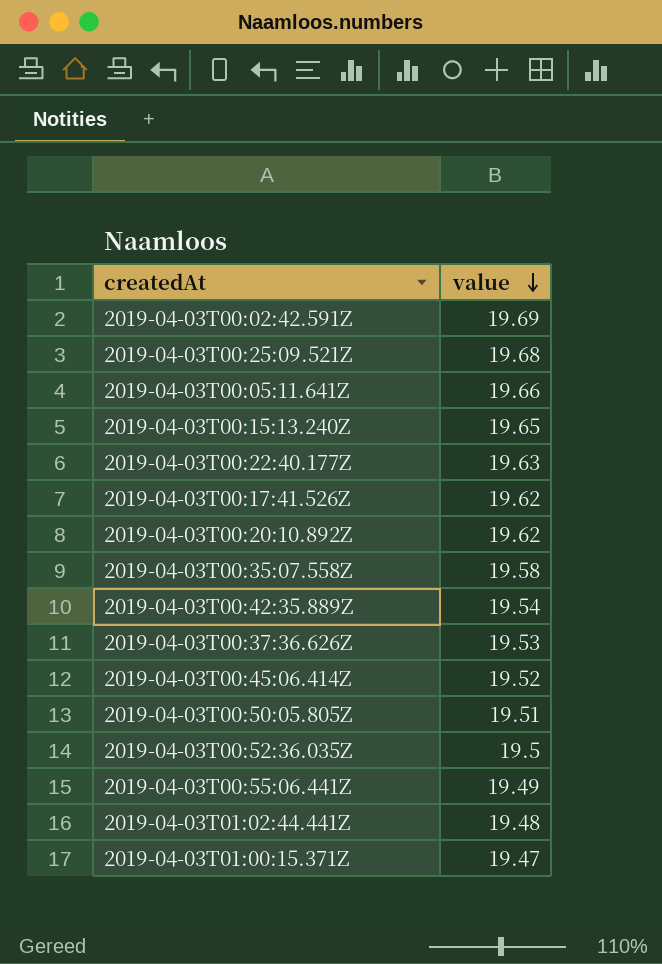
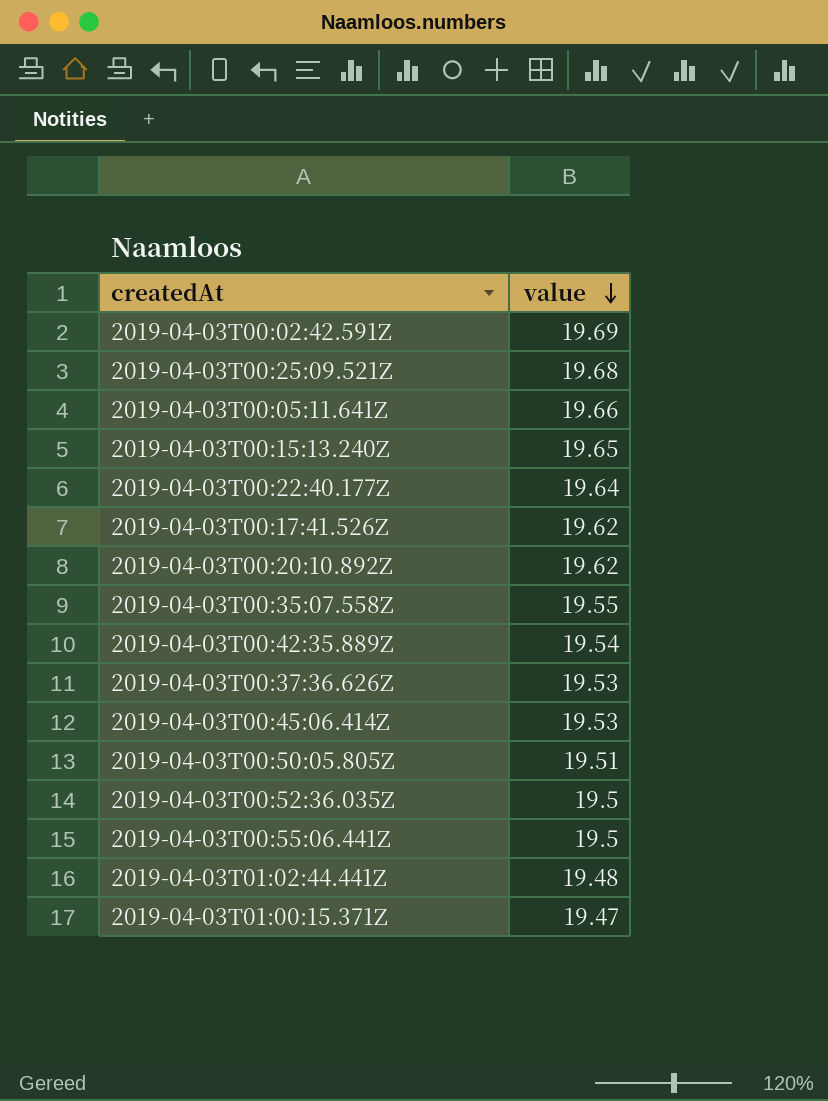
2019-04-03T00:22:40.177Z | value: 19.63 -> 19.64
2019-04-03T00:35:07.558Z | value: 19.58 -> 19.55
2019-04-03T00:45:06.414Z | value: 19.52 -> 19.53
2019-04-03T00:55:06.441Z | value: 19.49 -> 19.5

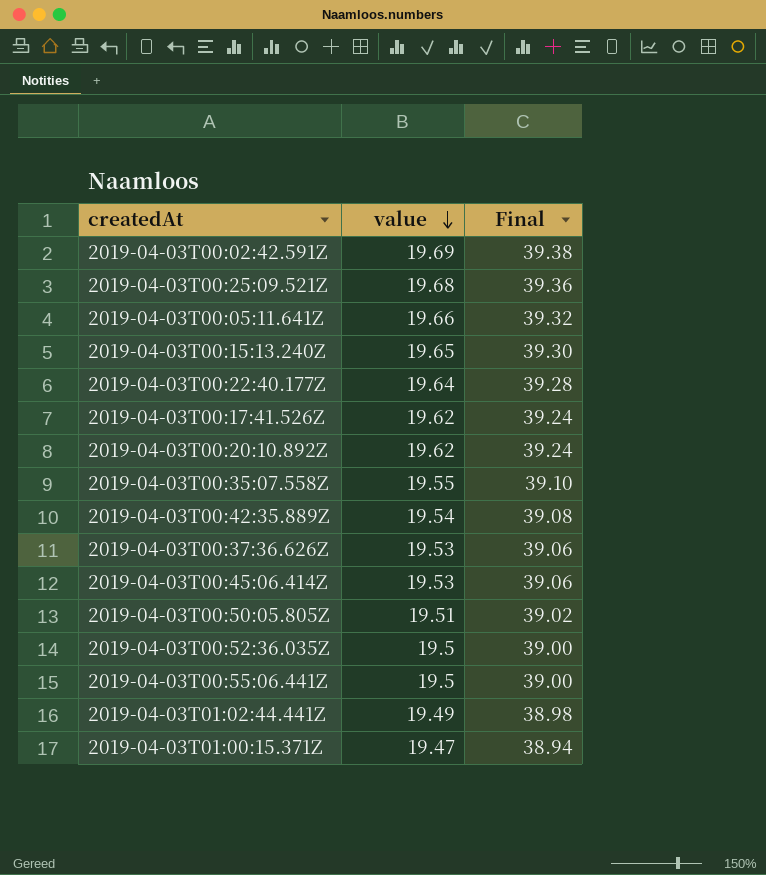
column Final | formula: none -> [value] * 2
2019-04-03T01:02:44.441Z | value: 19.48 -> 19.49

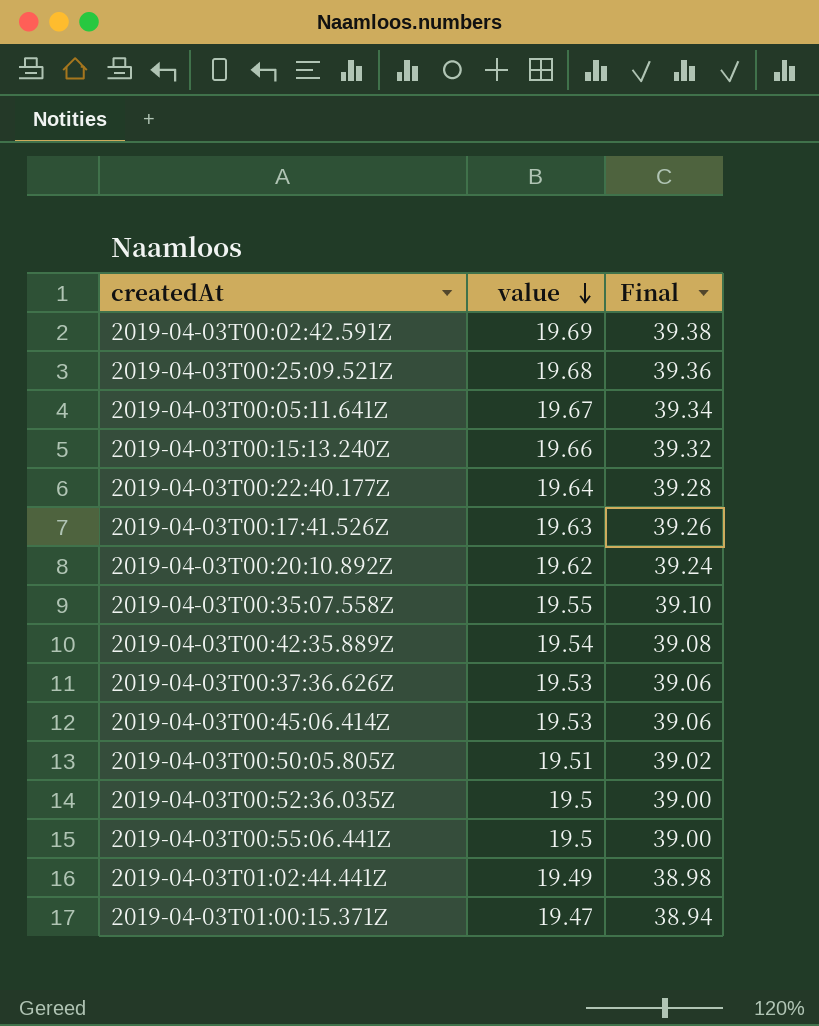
2019-04-03T00:05:11.641Z | value: 19.66 -> 19.67
2019-04-03T00:05:11.641Z | Final: 39.32 -> 39.34
2019-04-03T00:15:13.240Z | value: 19.65 -> 19.66
2019-04-03T00:15:13.240Z | Final: 39.30 -> 39.32
2019-04-03T00:17:41.526Z | value: 19.62 -> 19.63
2019-04-03T00:17:41.526Z | Final: 39.24 -> 39.26

